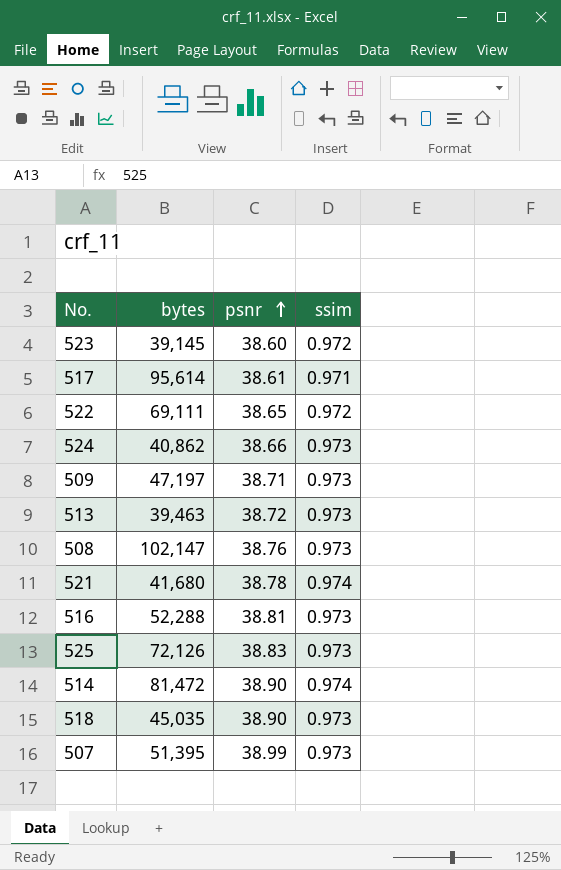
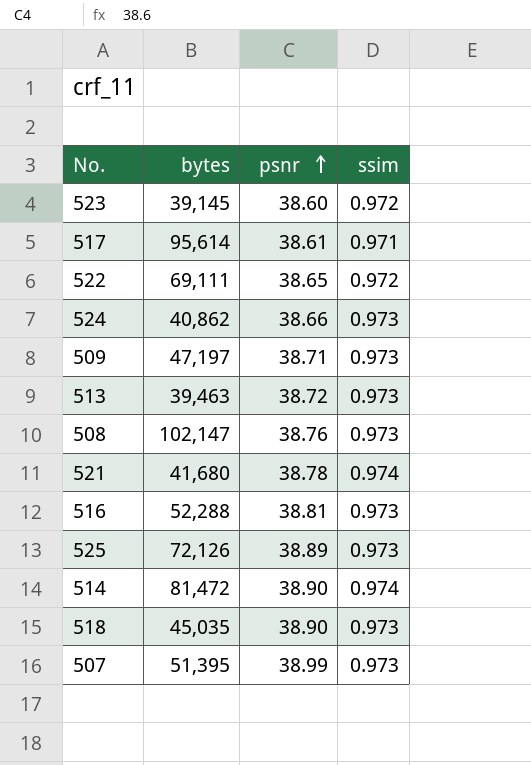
525 | psnr: 38.83 -> 38.89

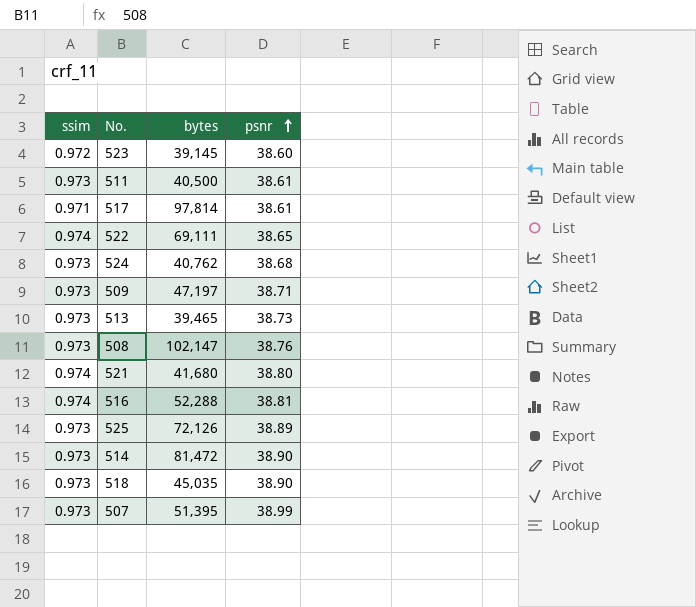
column ssim | position: 4 -> 1
row 511: none -> 0.973 | 40,500 | 38.61
517 | bytes: 95,614 -> 97,814
522 | ssim: 0.972 -> 0.974
524 | bytes: 40,862 -> 40,762
524 | psnr: 38.66 -> 38.68
513 | bytes: 39,463 -> 39,465
513 | psnr: 38.72 -> 38.73
521 | psnr: 38.78 -> 38.80
516 | ssim: 0.973 -> 0.974
514 | ssim: 0.974 -> 0.973

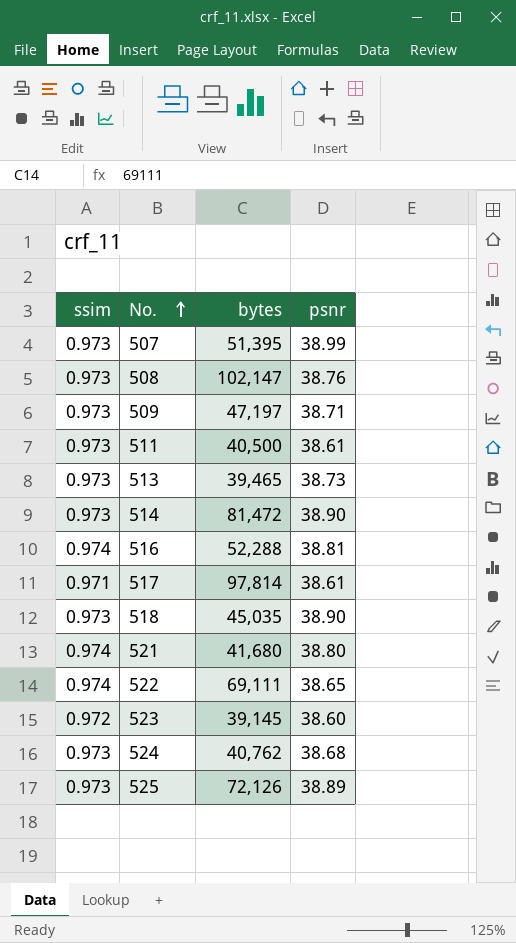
row order: psnr ascending -> No. ascending

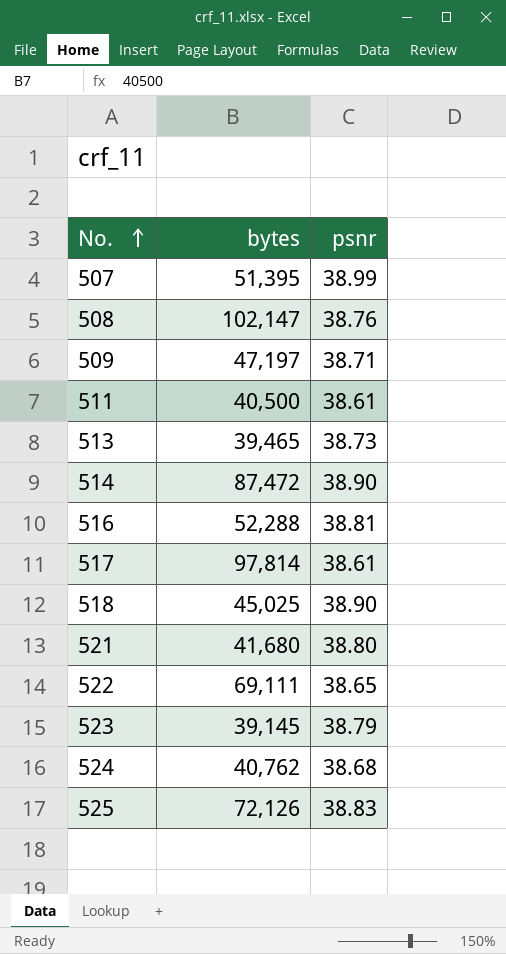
column ssim | position: 1 -> none
514 | bytes: 81,472 -> 87,472
518 | bytes: 45,035 -> 45,025
523 | psnr: 38.60 -> 38.79
525 | psnr: 38.89 -> 38.83

